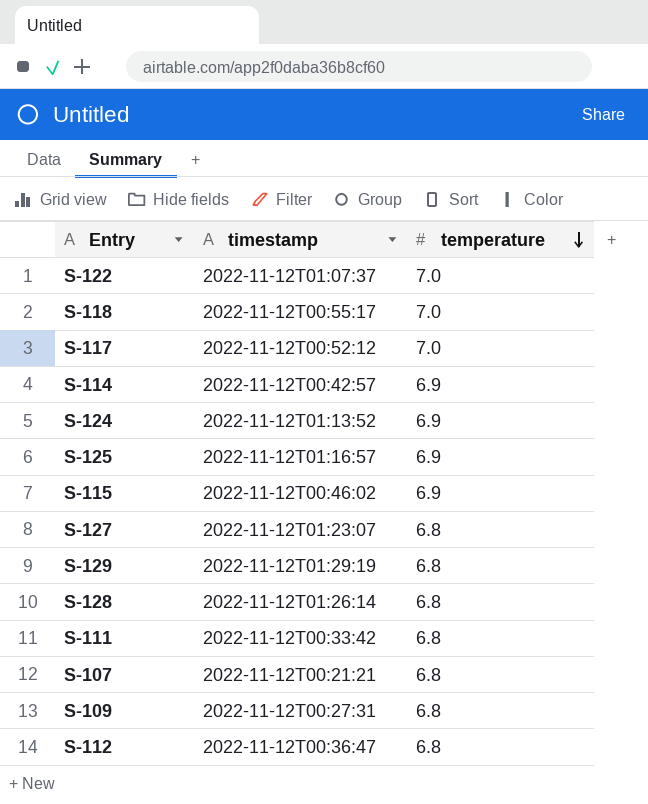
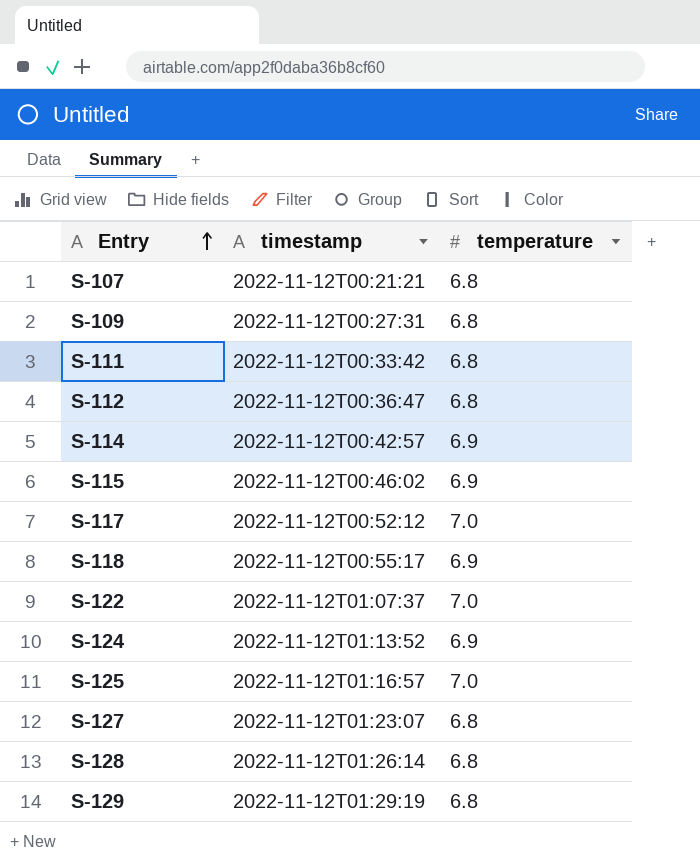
row order: temperature descending -> Entry ascending
S-118 | temperature: 7.0 -> 6.9
S-125 | temperature: 6.9 -> 7.0

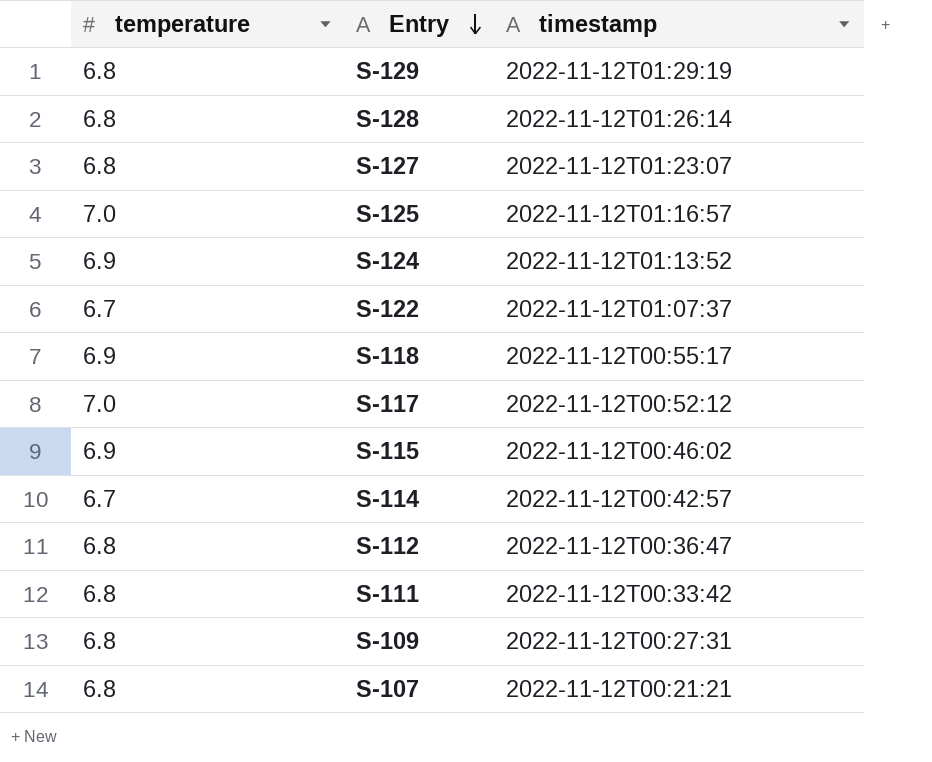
row order: Entry ascending -> Entry descending
column temperature | position: 3 -> 1
S-122 | temperature: 7.0 -> 6.7
S-114 | temperature: 6.9 -> 6.7

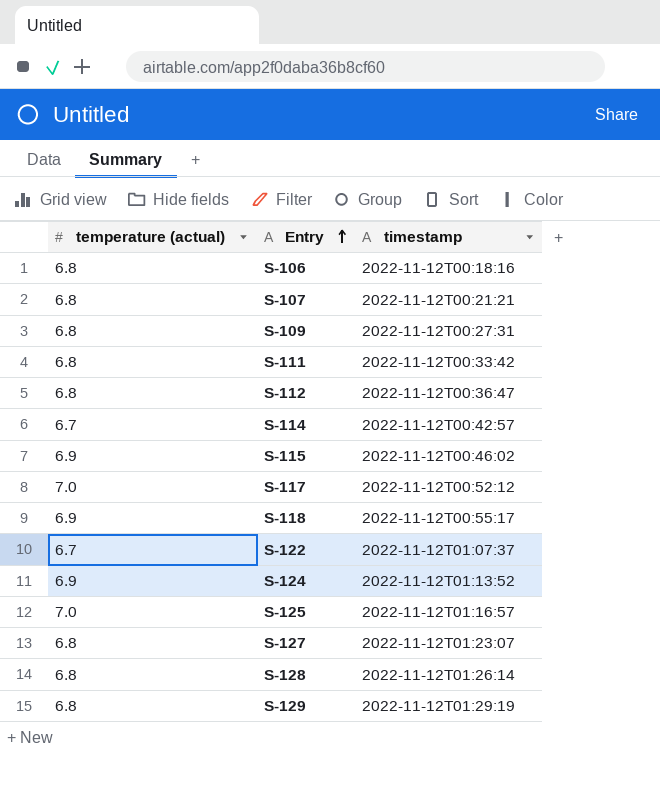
row order: Entry descending -> Entry ascending
column name: temperature -> temperature (actual)
row S-106: none -> 6.8 | 2022-11-12T00:18:16

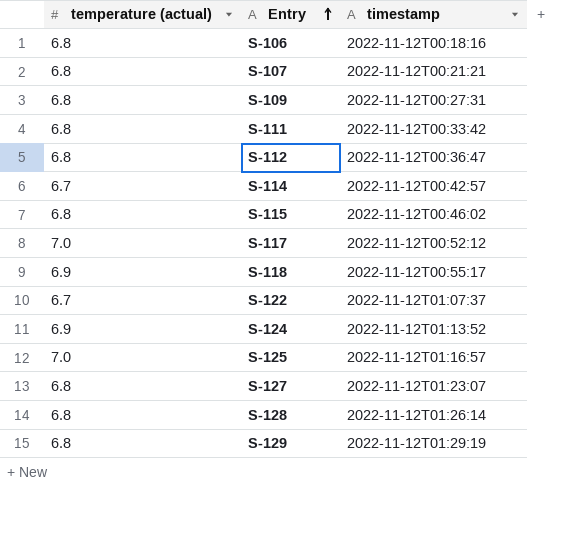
S-115 | temperature (actual): 6.9 -> 6.8

